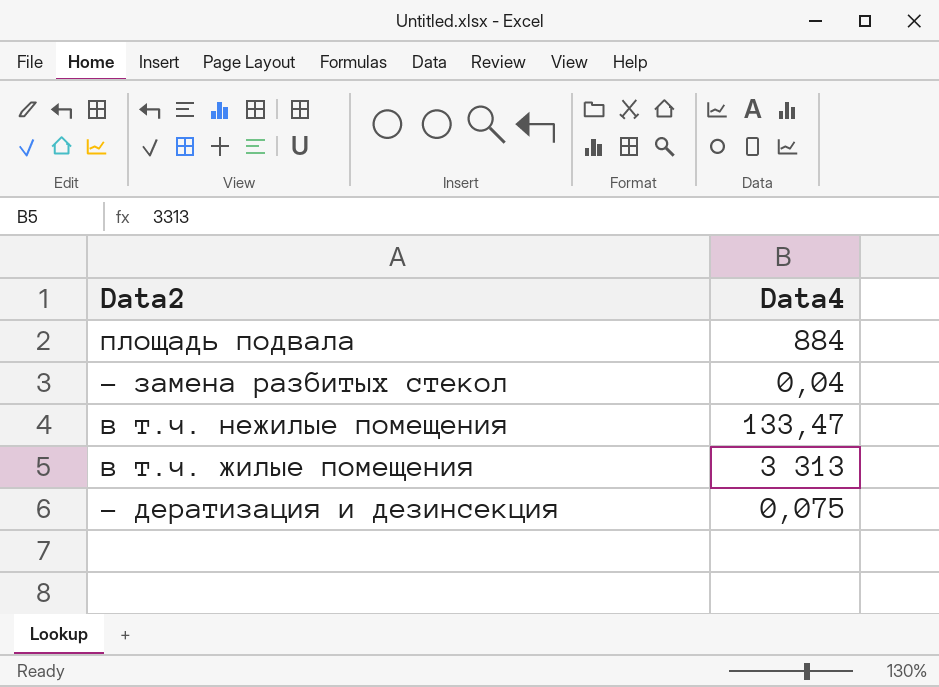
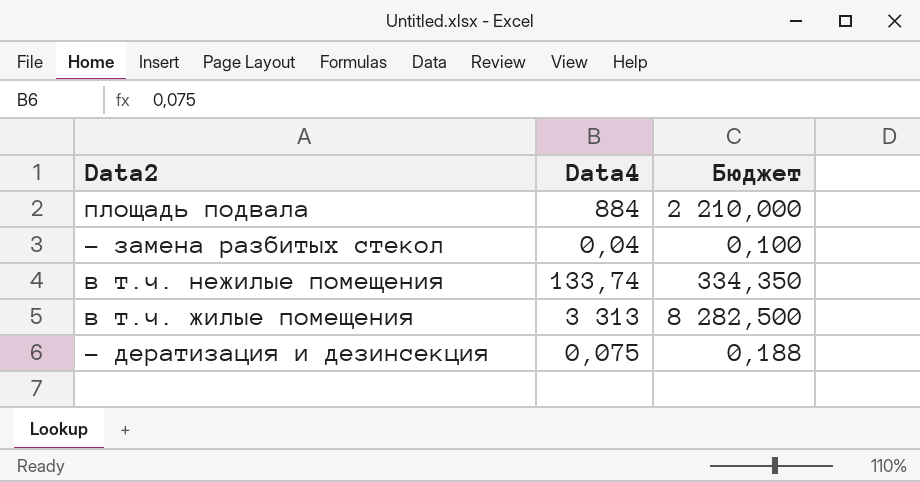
column Бюджет | formula: none -> [Data4] * 2,5
в т.ч. нежилые помещения | Data4: 133,47 -> 133,74

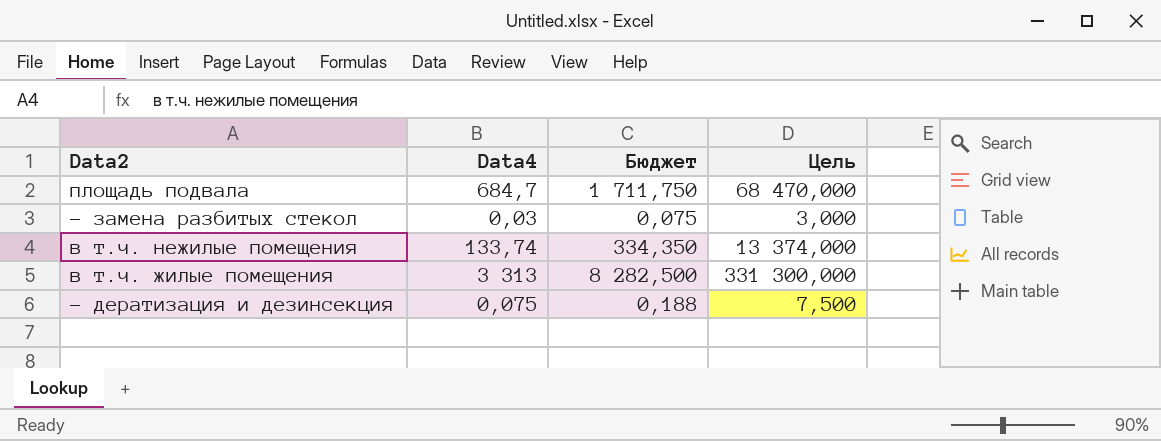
column Цель | formula: none -> [Data4] * 100
площадь подвала | Data4: 884 -> 684,7
площадь подвала | Бюджет: 2 210,000 -> 1 711,750
- замена разбитых стекол | Data4: 0,04 -> 0,03
- замена разбитых стекол | Бюджет: 0,100 -> 0,075

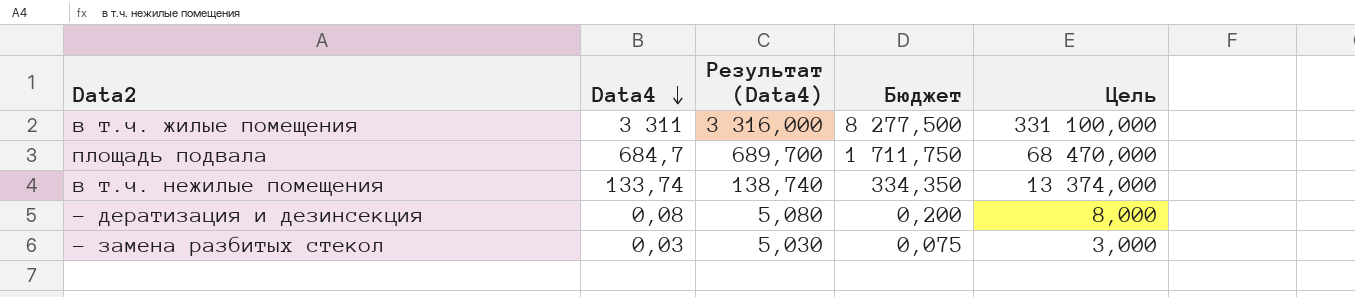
row order: none -> Data4 descending
column Результат (Data4) | formula: none -> [Data4] + 5
в т.ч. жилые помещения | Data4: 3 313 -> 3 311
в т.ч. жилые помещения | Бюджет: 8 282,500 -> 8 277,500
в т.ч. жилые помещения | Цель: 331 300,000 -> 331 100,000
- дератизация и дезинсекция | Data4: 0,075 -> 0,08
- дератизация и дезинсекция | Бюджет: 0,188 -> 0,200
- дератизация и дезинсекция | Цель: 7,500 -> 8,000

